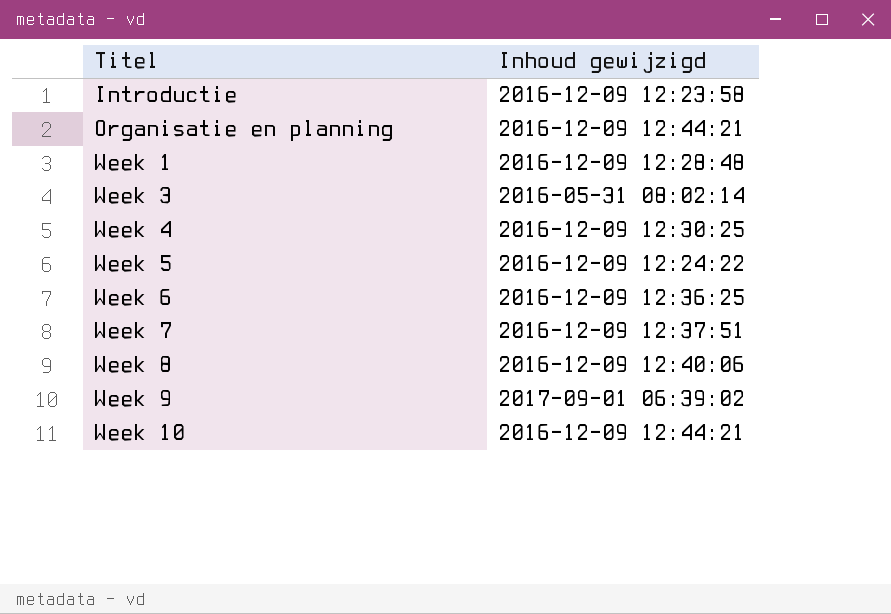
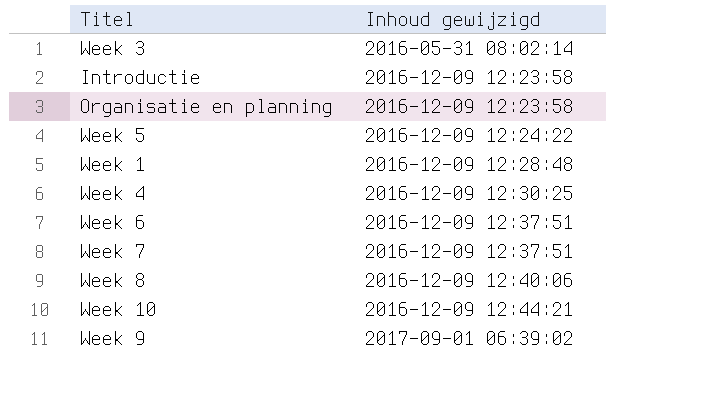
row order: Titel ascending -> Inhoud gewijzigd ascending
Organisatie en planning | Inhoud gewijzigd: 2016-12-09 12:44:21 -> 2016-12-09 12:23:58
Week 6 | Inhoud gewijzigd: 2016-12-09 12:36:25 -> 2016-12-09 12:37:51

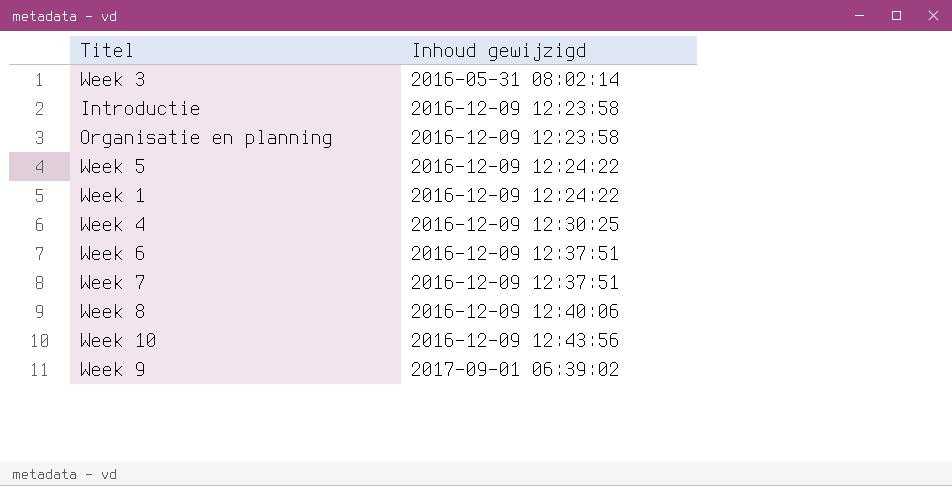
Week 1 | Inhoud gewijzigd: 2016-12-09 12:28:48 -> 2016-12-09 12:24:22
Week 10 | Inhoud gewijzigd: 2016-12-09 12:44:21 -> 2016-12-09 12:43:56

